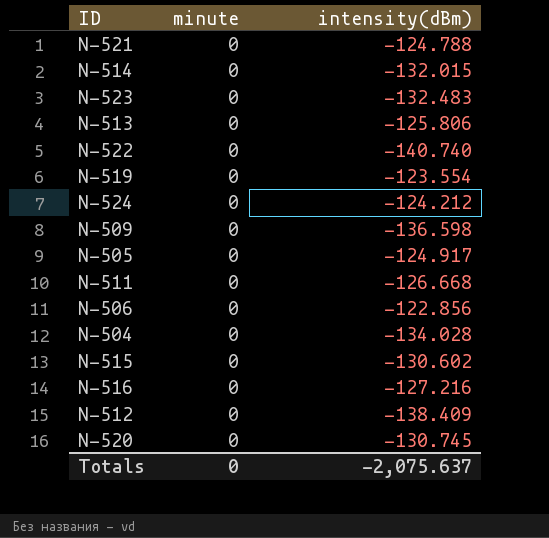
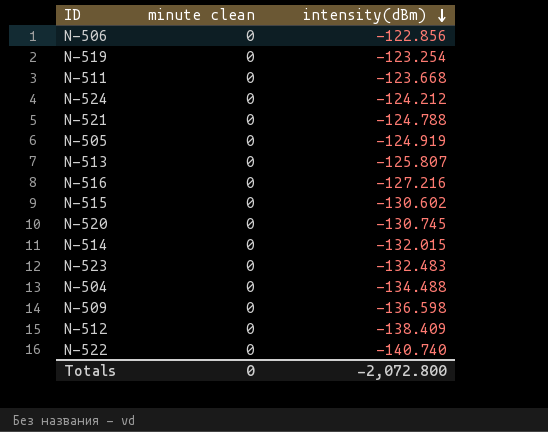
row order: none -> intensity(dBm) descending
column name: minute -> minute clean
N-519 | intensity(dBm): -123.554 -> -123.254
N-511 | intensity(dBm): -126.668 -> -123.668
N-505 | intensity(dBm): -124.917 -> -124.919
N-513 | intensity(dBm): -125.806 -> -125.807
N-504 | intensity(dBm): -134.028 -> -134.488
Totals | intensity(dBm): -2,075.637 -> -2,072.800

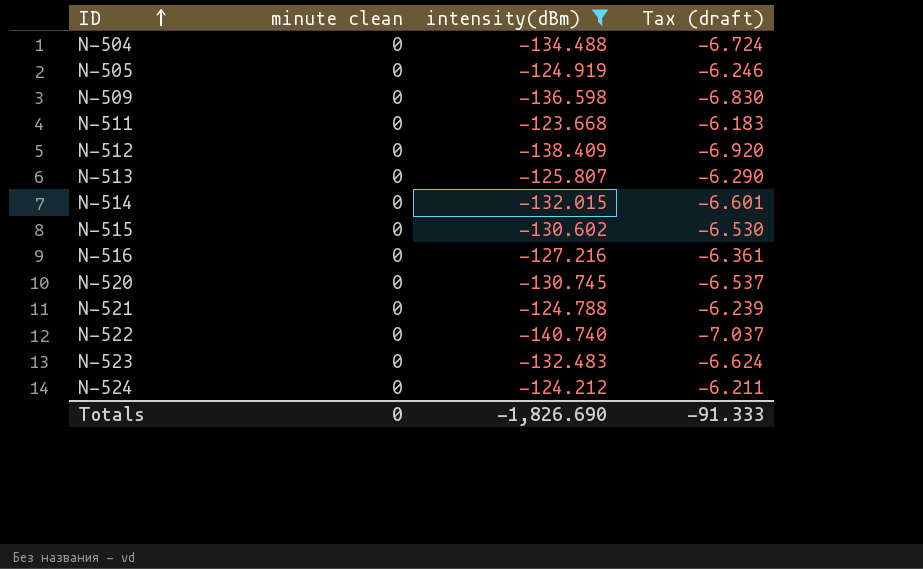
filter: none -> intensity(dBm) <= -123.668
row order: intensity(dBm) descending -> ID ascending
column Tax (draft) | formula: none -> [intensity(dBm)] * 0.05
Totals | intensity(dBm): -2,072.800 -> -1,826.690

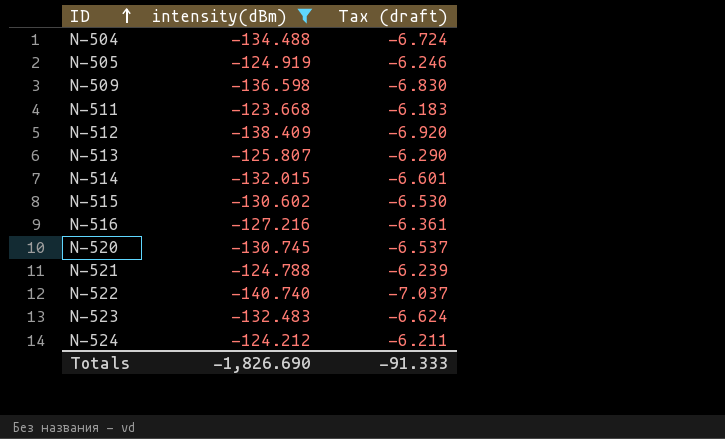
column minute clean | position: 2 -> none

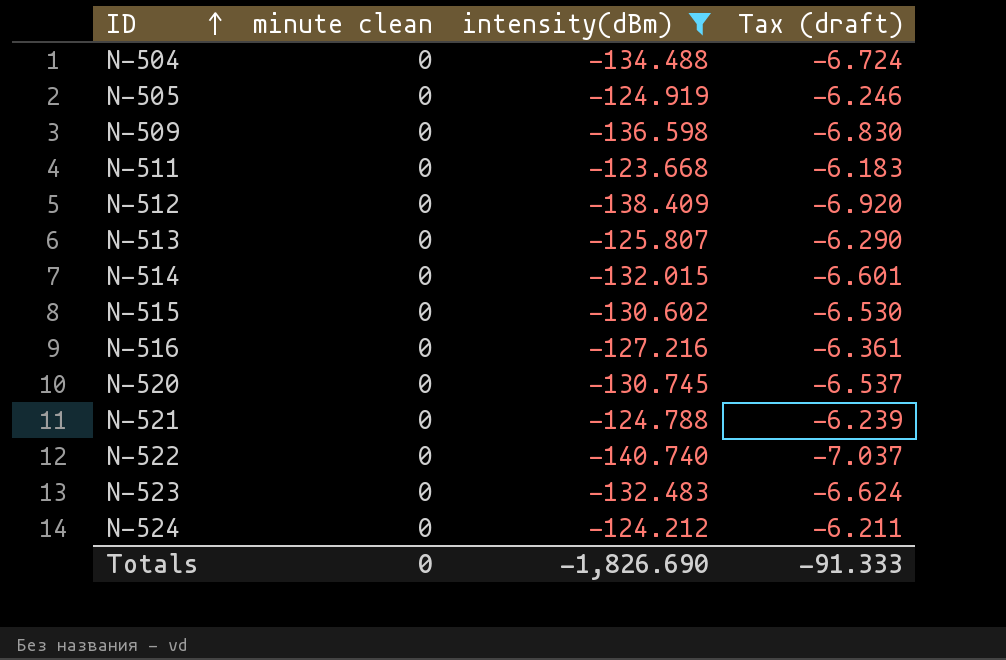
column minute clean | position: none -> 2

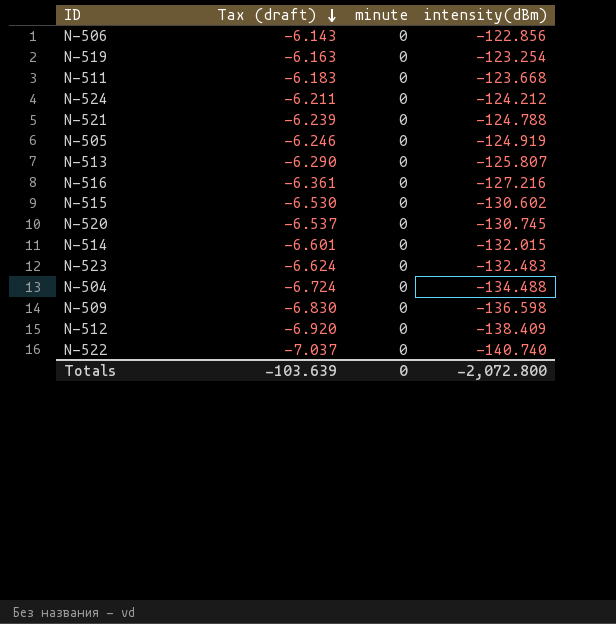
filter: intensity(dBm) <= -123.668 -> none
row order: ID ascending -> Tax (draft) descending
column Tax (draft) | position: 4 -> 2
column name: minute clean -> minute
Totals | Tax (draft): -91.333 -> -103.639
Totals | intensity(dBm): -1,826.690 -> -2,072.800

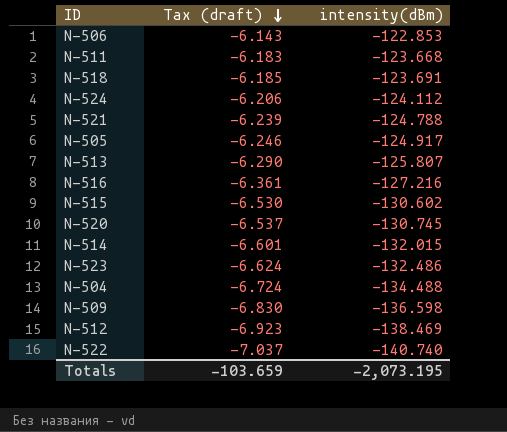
column minute | position: 3 -> none
row N-519: -6.163 | 0 | -123.254 -> none
N-506 | intensity(dBm): -122.856 -> -122.853
row N-518: none -> -6.185 | -123.691
N-524 | Tax (draft): -6.211 -> -6.206
N-524 | intensity(dBm): -124.212 -> -124.112
N-505 | intensity(dBm): -124.919 -> -124.917
N-523 | intensity(dBm): -132.483 -> -132.486
N-512 | Tax (draft): -6.920 -> -6.923
N-512 | intensity(dBm): -138.409 -> -138.469
Totals | Tax (draft): -103.639 -> -103.659
Totals | intensity(dBm): -2,072.800 -> -2,073.195

